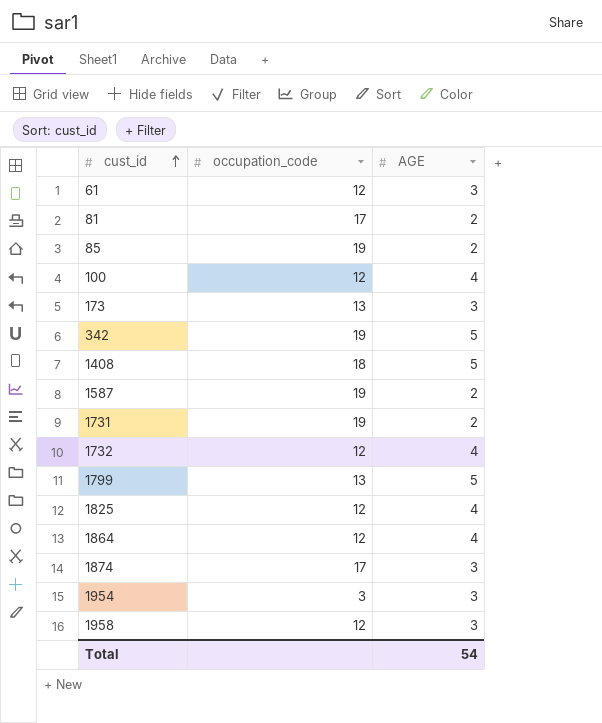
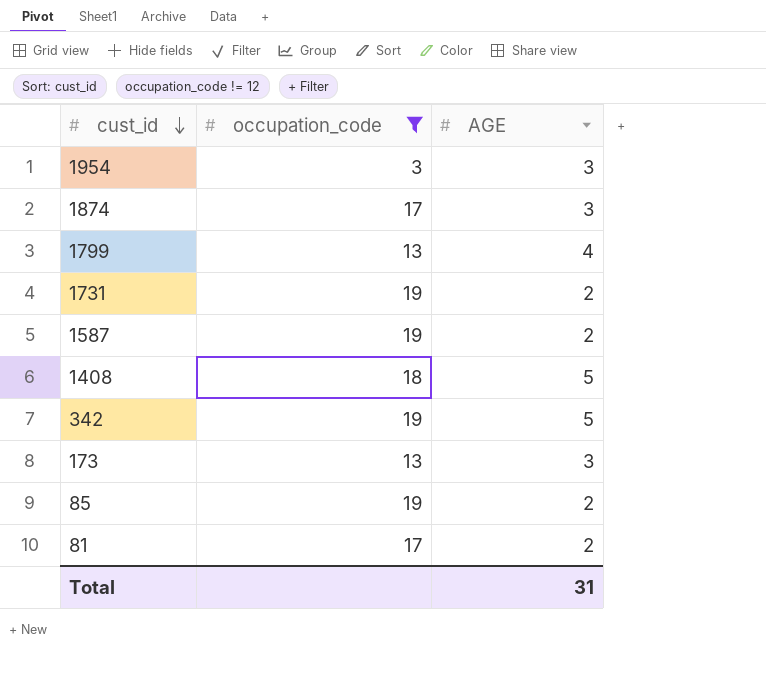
filter: none -> occupation_code != 12
row order: cust_id ascending -> cust_id descending
1799 | AGE: 5 -> 4
Total | AGE: 54 -> 31

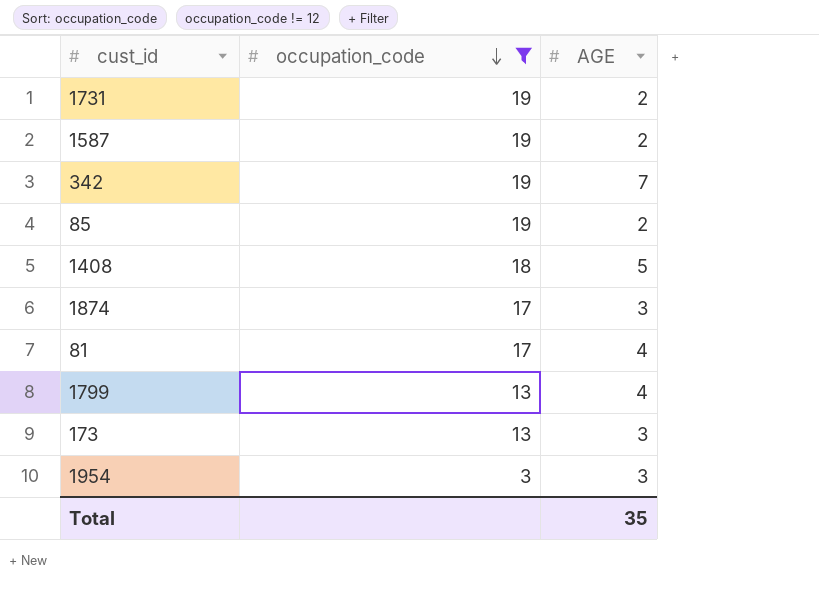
row order: cust_id descending -> occupation_code descending
342 | AGE: 5 -> 7
81 | AGE: 2 -> 4
Total | AGE: 31 -> 35

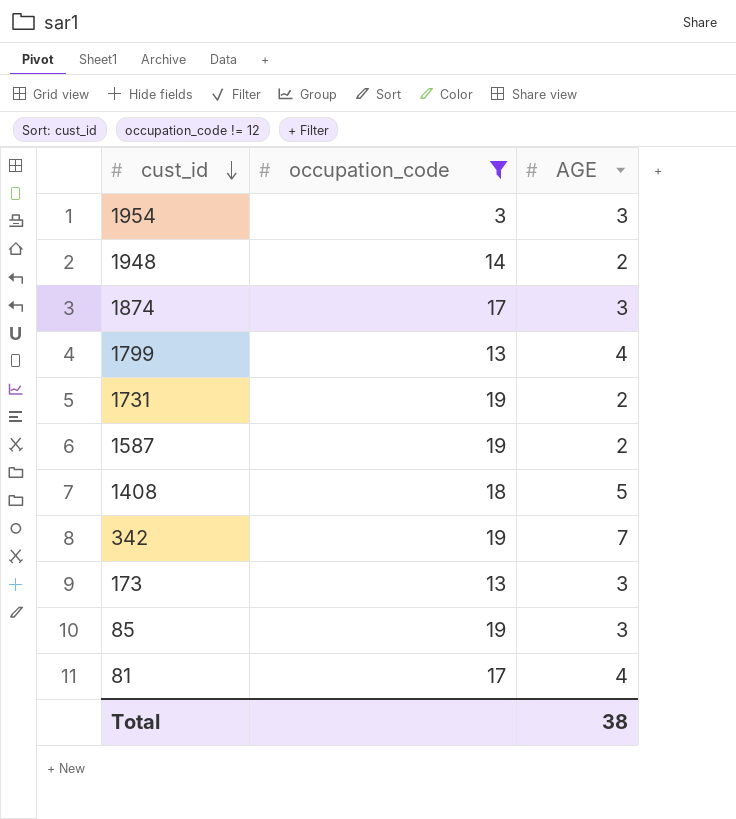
row order: occupation_code descending -> cust_id descending
row 1948: none -> 14 | 2
85 | AGE: 2 -> 3
Total | AGE: 35 -> 38

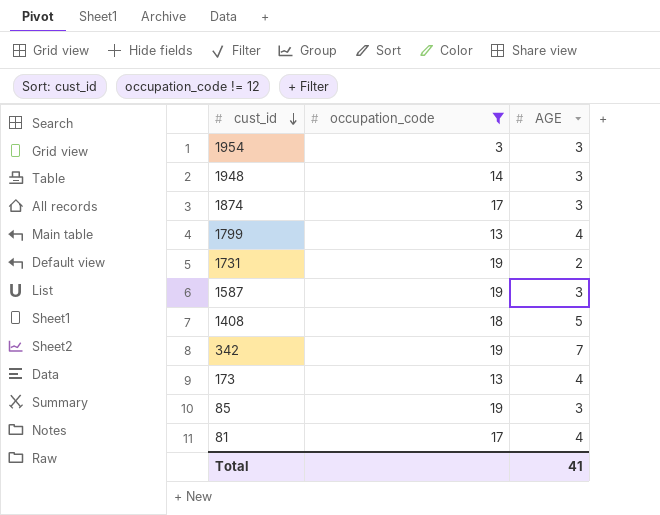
1948 | AGE: 2 -> 3
1587 | AGE: 2 -> 3
173 | AGE: 3 -> 4
Total | AGE: 38 -> 41

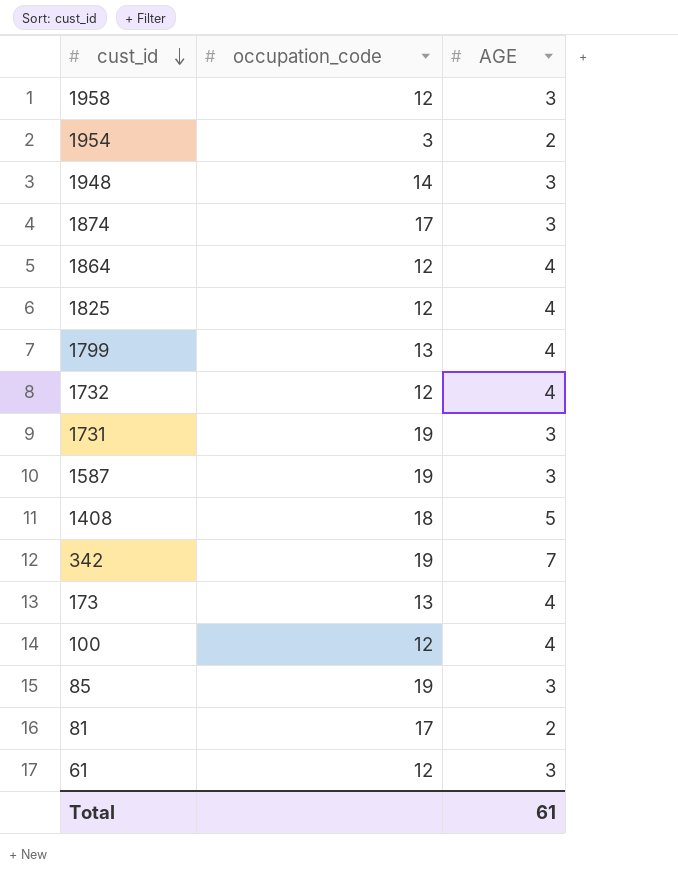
filter: occupation_code != 12 -> none
1954 | AGE: 3 -> 2
1731 | AGE: 2 -> 3
81 | AGE: 4 -> 2
Total | AGE: 41 -> 61

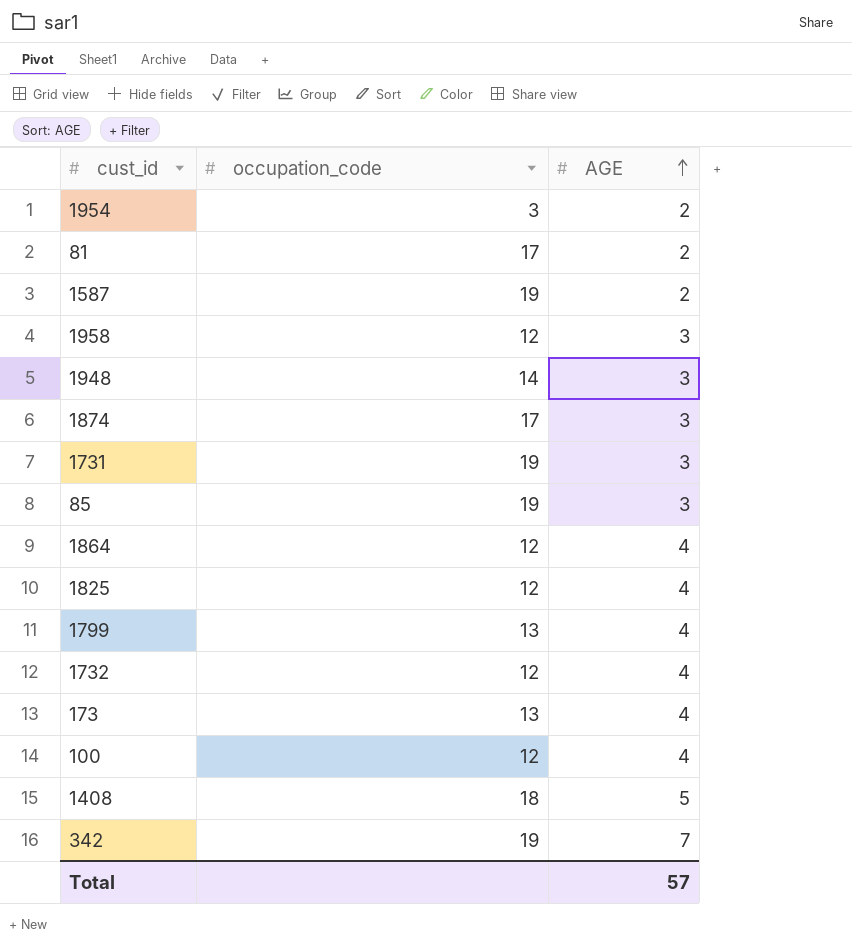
row order: cust_id descending -> AGE ascending
row 61: 12 | 3 -> none
1587 | AGE: 3 -> 2
Total | AGE: 61 -> 57

